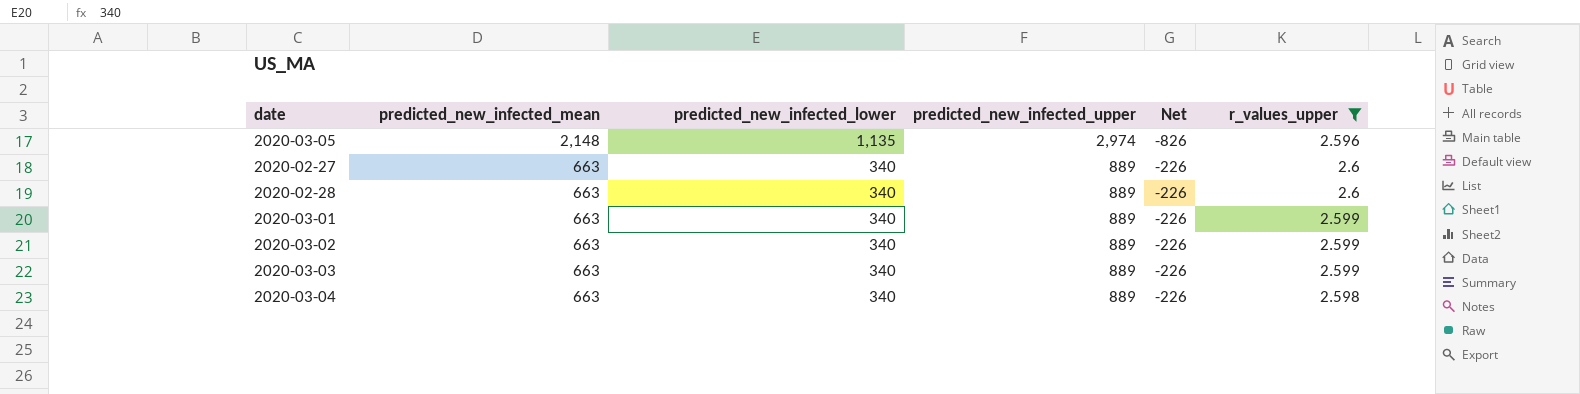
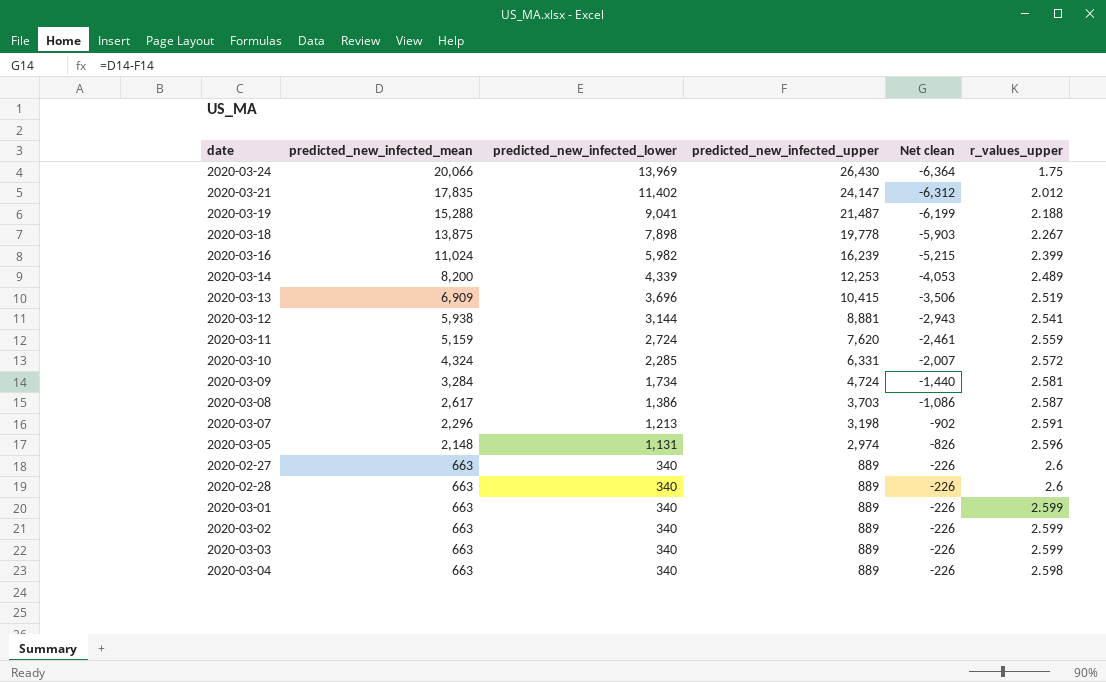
filter: r_values_upper >= 2.596 -> none
column name: Net -> Net clean
2020-03-05 | predicted_new_infected_lower: 1,135 -> 1,131

